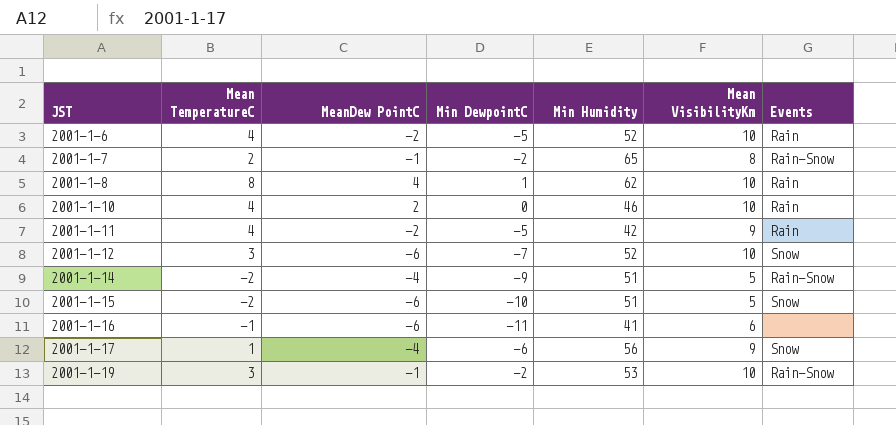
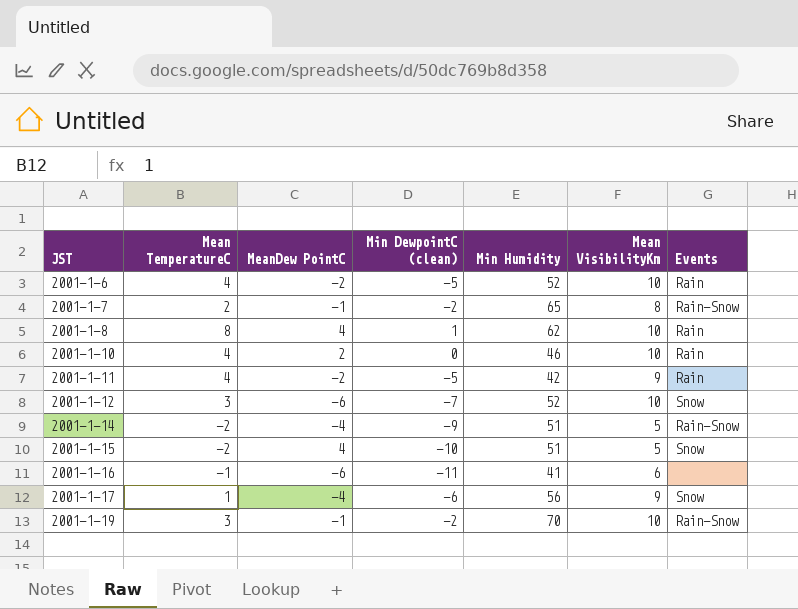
column name: Min DewpointC -> Min DewpointC (clean)
2001-1-15 | MeanDew PointC: -6 -> 4
2001-1-19 | Min Humidity: 53 -> 70

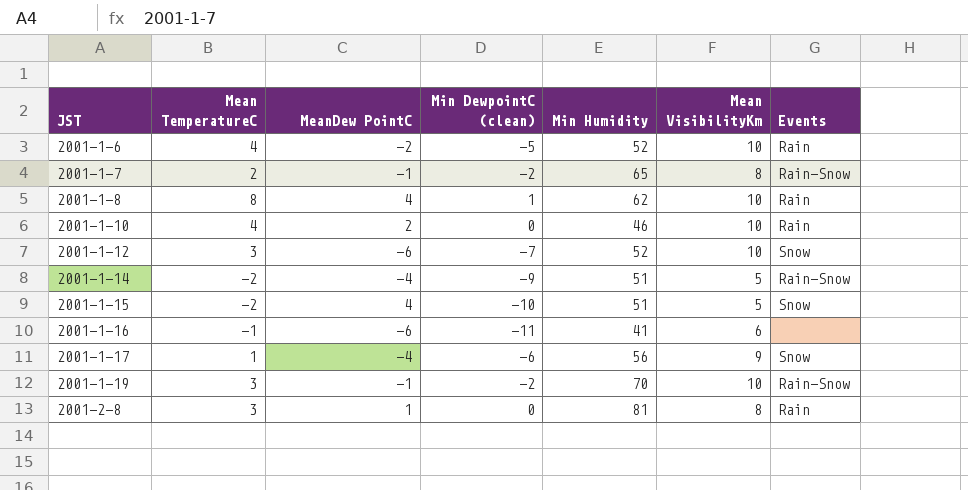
row 2001-1-11: 4 | -2 | -5 | 42 | 9 | Rain -> none
row 2001-2-8: none -> 3 | 1 | 0 | 81 | 8 | Rain

